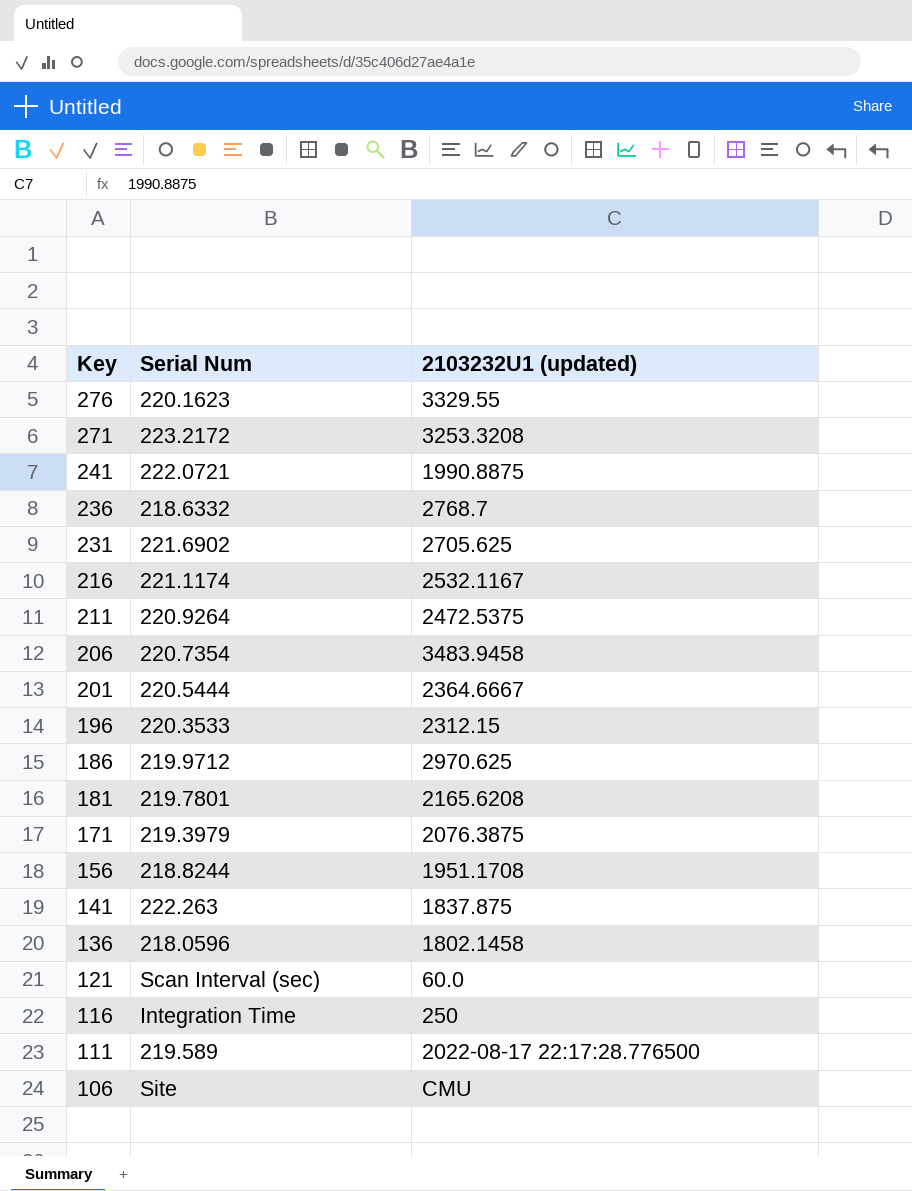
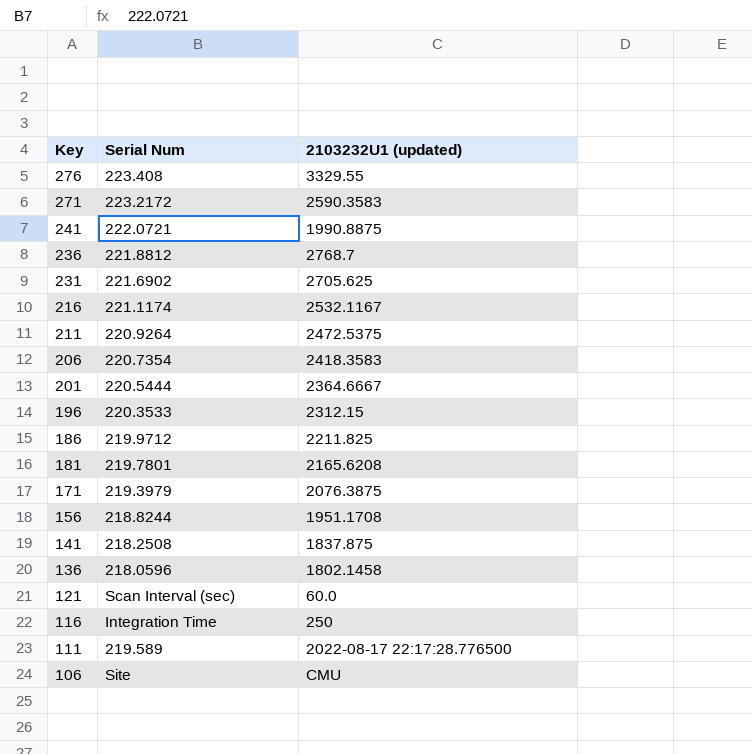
276 | Serial Num: 220.1623 -> 223.408
271 | 2103232U1 (updated): 3253.3208 -> 2590.3583
236 | Serial Num: 218.6332 -> 221.8812
206 | 2103232U1 (updated): 3483.9458 -> 2418.3583
186 | 2103232U1 (updated): 2970.625 -> 2211.825
141 | Serial Num: 222.263 -> 218.2508

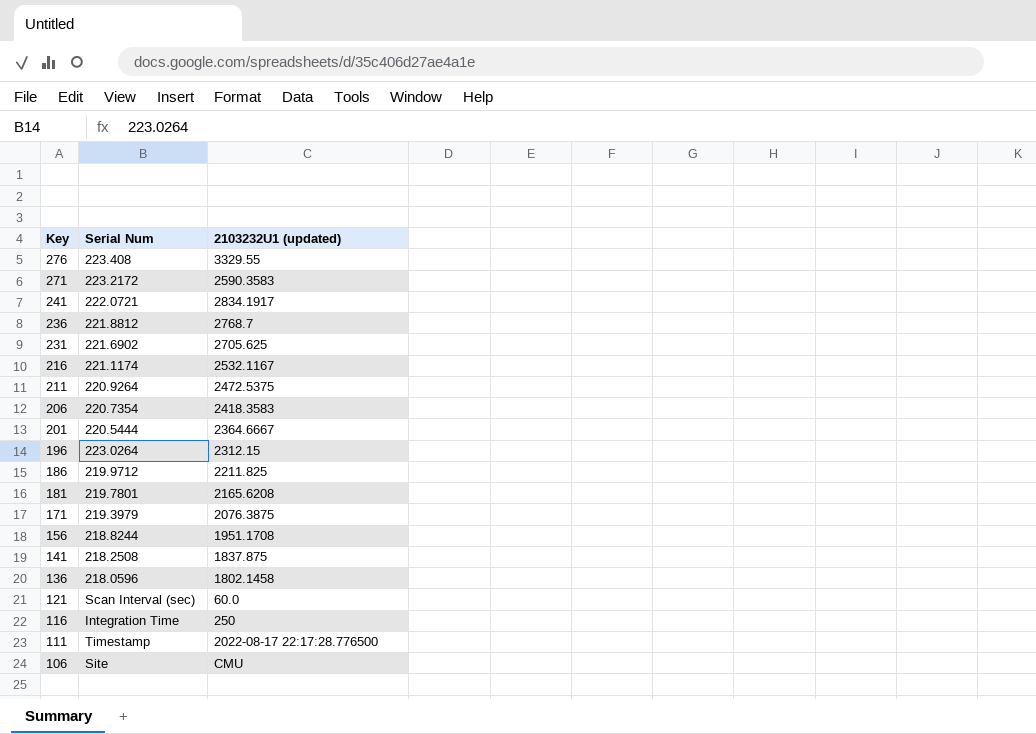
241 | 2103232U1 (updated): 1990.8875 -> 2834.1917
196 | Serial Num: 220.3533 -> 223.0264
111 | Serial Num: 219.589 -> Timestamp

